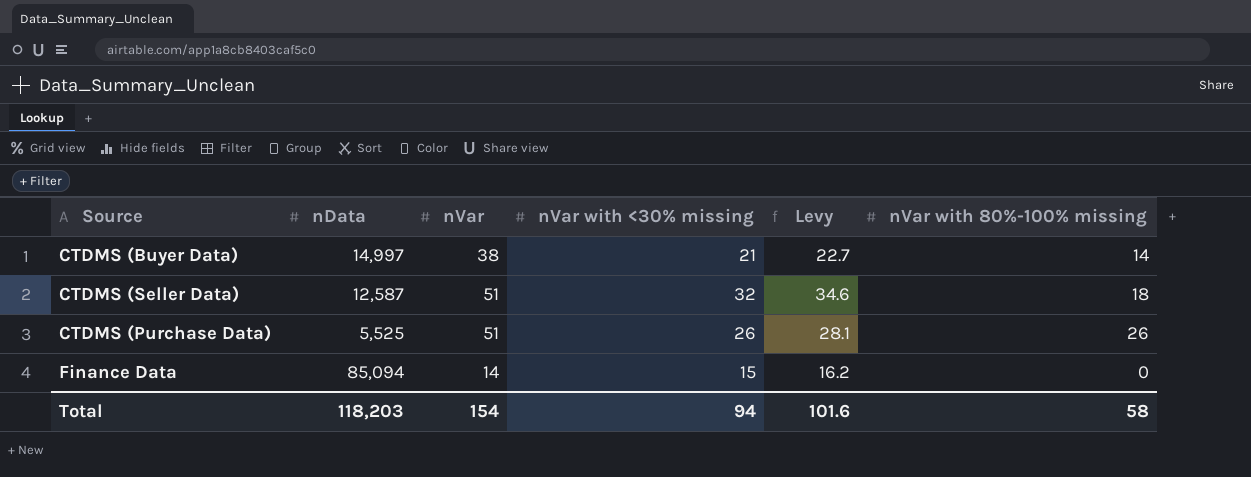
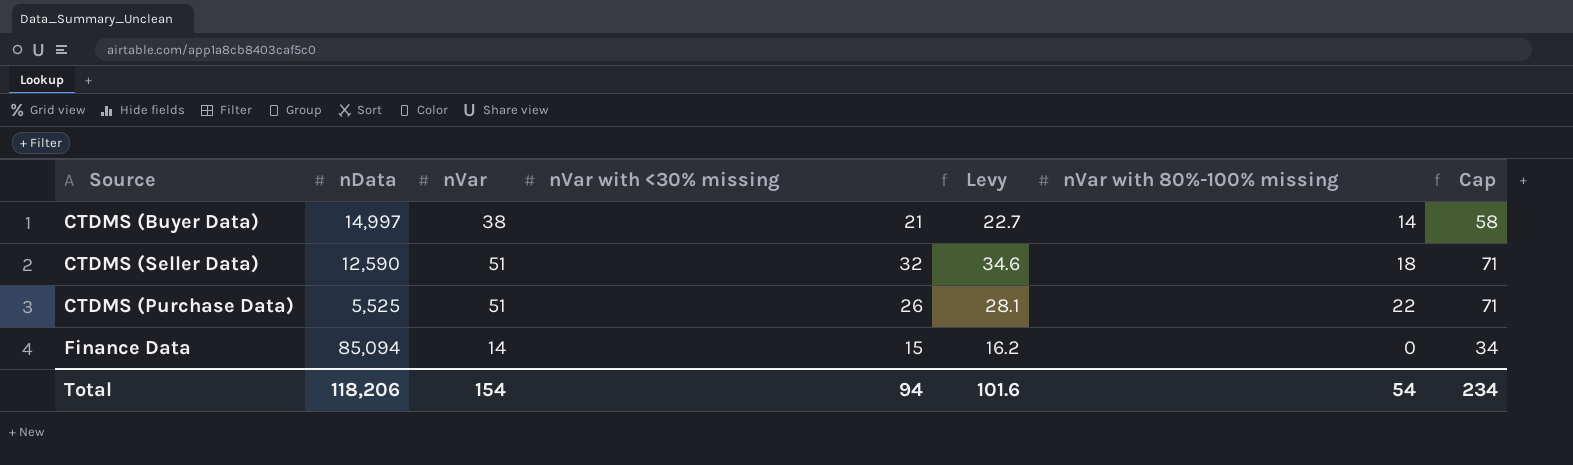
column Cap | formula: none -> [nVar] + 20
CTDMS (Seller Data) | nData: 12,587 -> 12,590
CTDMS (Purchase Data) | nVar with 80%-100% missing: 26 -> 22
Total | nData: 118,203 -> 118,206
Total | nVar with 80%-100% missing: 58 -> 54

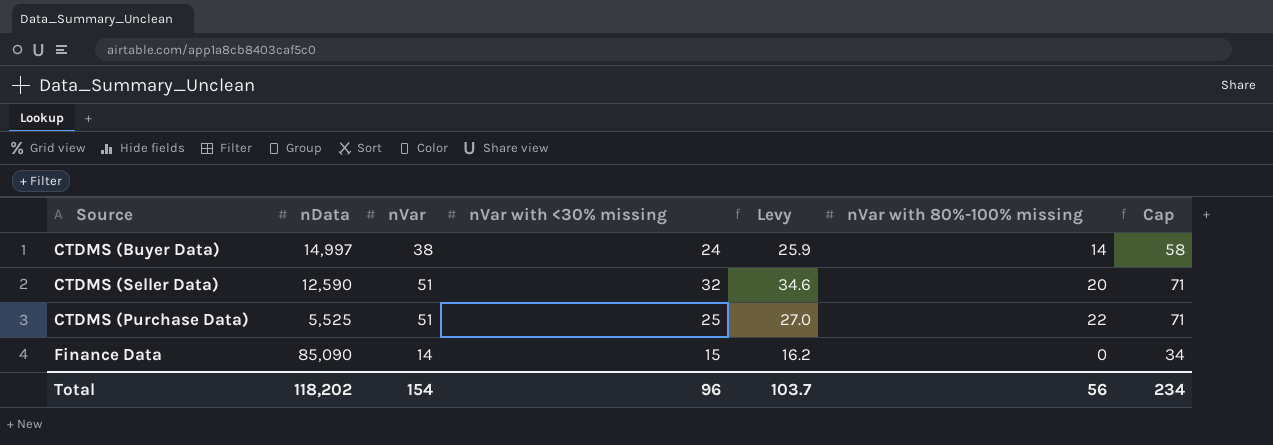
CTDMS (Buyer Data) | nVar with <30% missing: 21 -> 24
CTDMS (Buyer Data) | Levy: 22.7 -> 25.9
CTDMS (Seller Data) | nVar with 80%-100% missing: 18 -> 20
CTDMS (Purchase Data) | nVar with <30% missing: 26 -> 25
CTDMS (Purchase Data) | Levy: 28.1 -> 27.0
Finance Data | nData: 85,094 -> 85,090
Total | nData: 118,206 -> 118,202
Total | nVar with <30% missing: 94 -> 96
Total | Levy: 101.6 -> 103.7
Total | nVar with 80%-100% missing: 54 -> 56

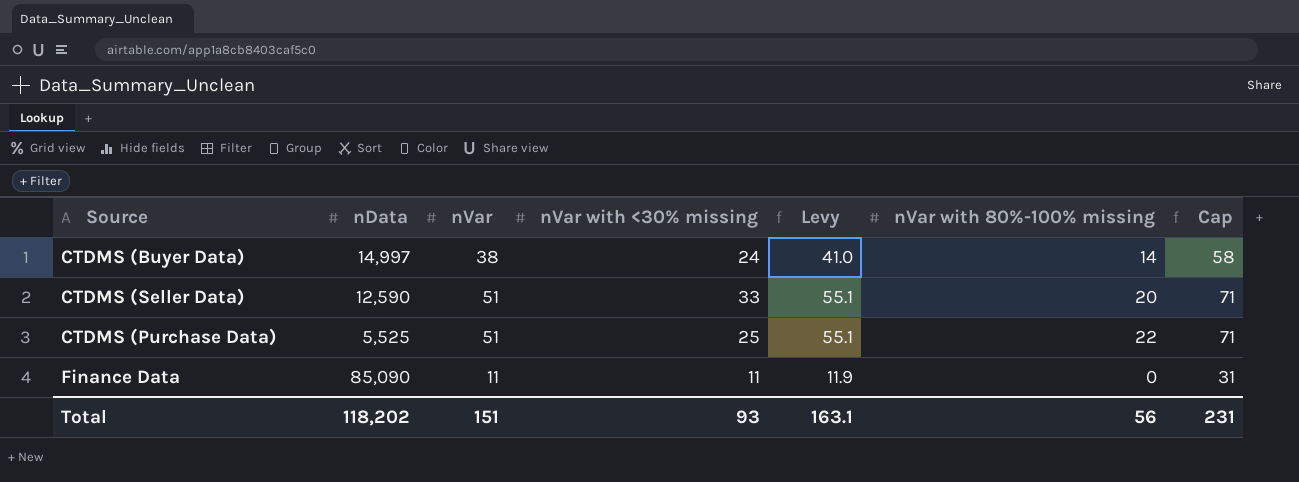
column Levy | formula: [nVar with <30% missing] * 1.08 -> [nVar] * 1.08
CTDMS (Seller Data) | nVar with <30% missing: 32 -> 33
Finance Data | nVar: 14 -> 11
Finance Data | nVar with <30% missing: 15 -> 11
Finance Data | Cap: 34 -> 31
Total | nVar: 154 -> 151
Total | nVar with <30% missing: 96 -> 93
Total | Levy: 103.7 -> 163.1
Total | Cap: 234 -> 231

